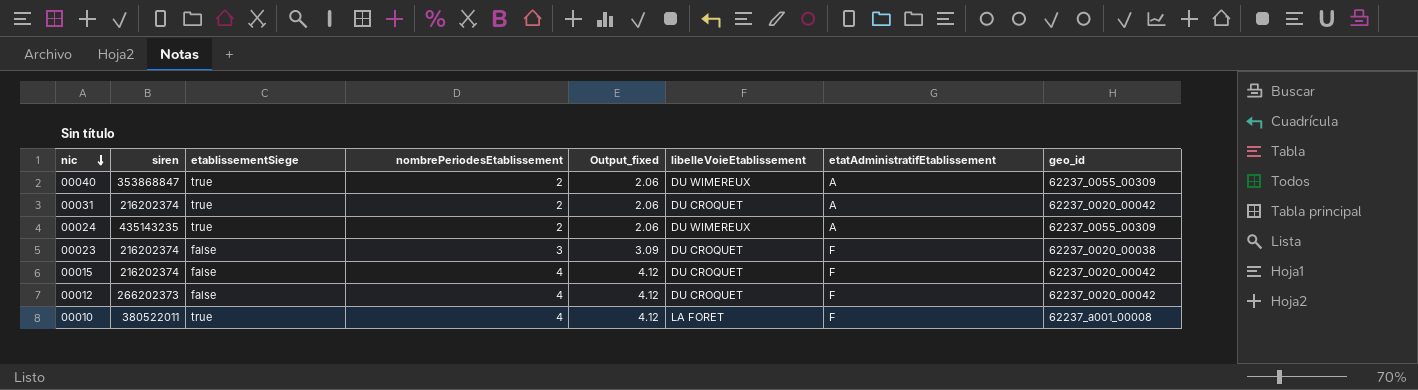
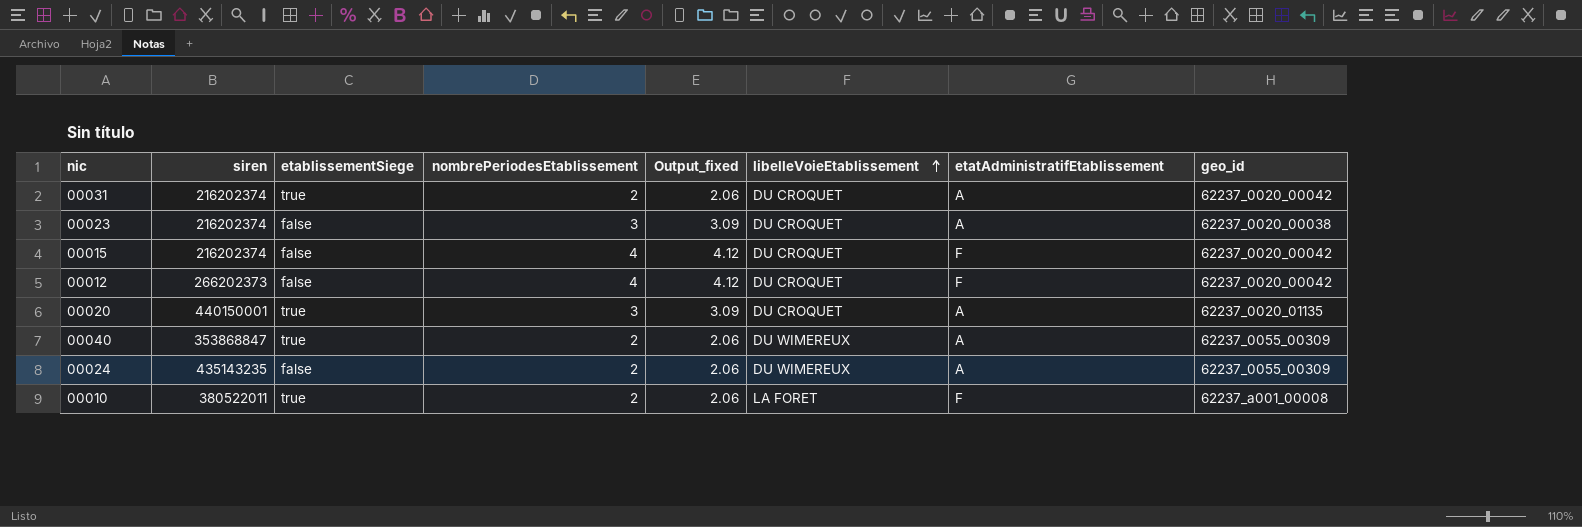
row order: nic descending -> libelleVoieEtablissement ascending
00023 | etatAdministratifEtablissement: F -> A
row 00020: none -> 440150001 | true | 3 | 3.09 | DU CROQUET | A | 62237_0020_01135
00024 | etablissementSiege: true -> false
00010 | nombrePeriodesEtablissement: 4 -> 2
00010 | Output_fixed: 4.12 -> 2.06

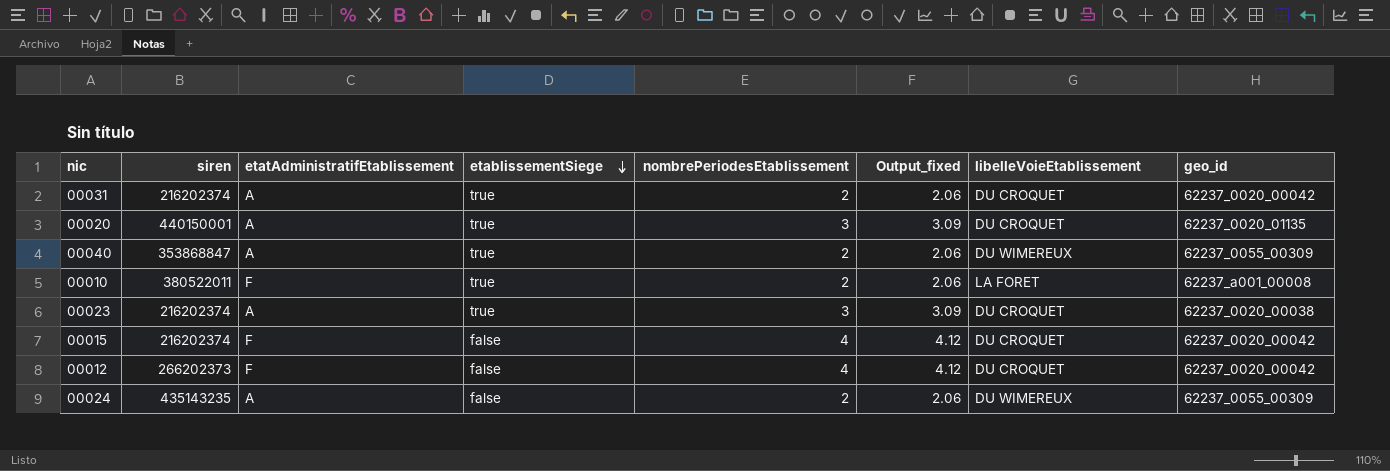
row order: libelleVoieEtablissement ascending -> etablissementSiege descending
column etatAdministratifEtablissement | position: 7 -> 3
00023 | etablissementSiege: false -> true

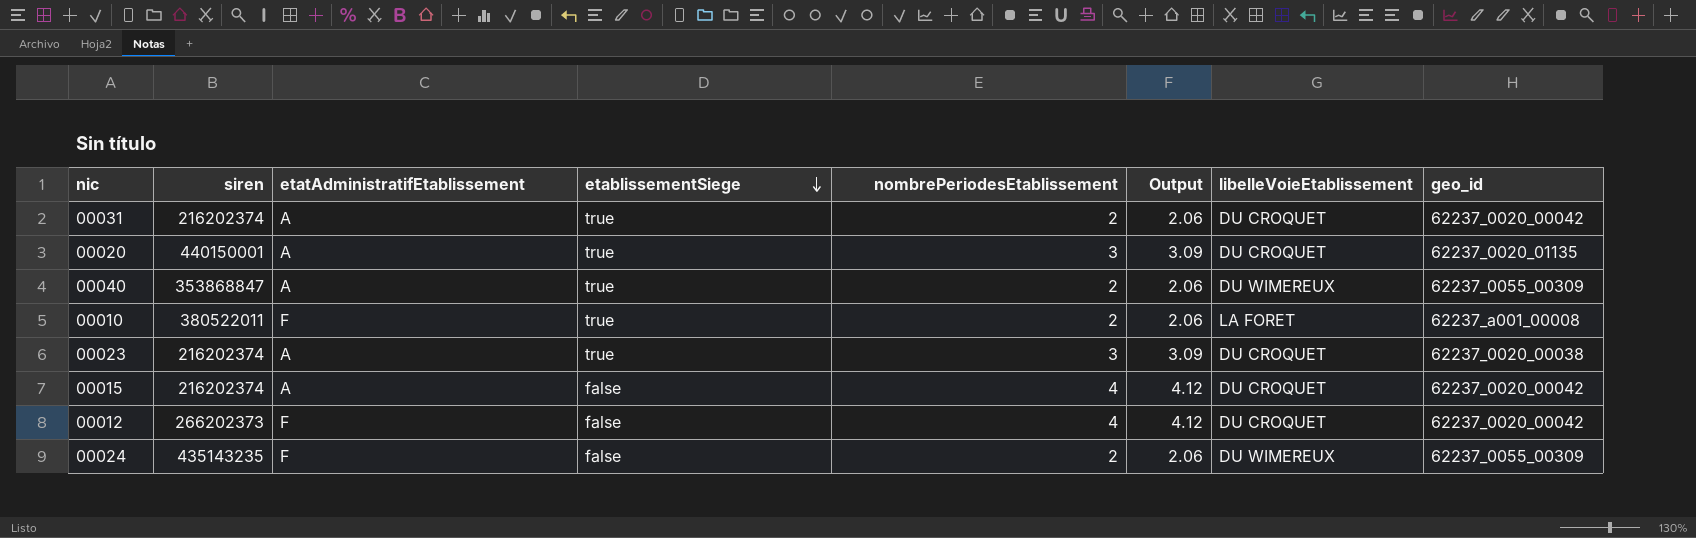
column name: Output_fixed -> Output
00015 | etatAdministratifEtablissement: F -> A
00024 | etatAdministratifEtablissement: A -> F

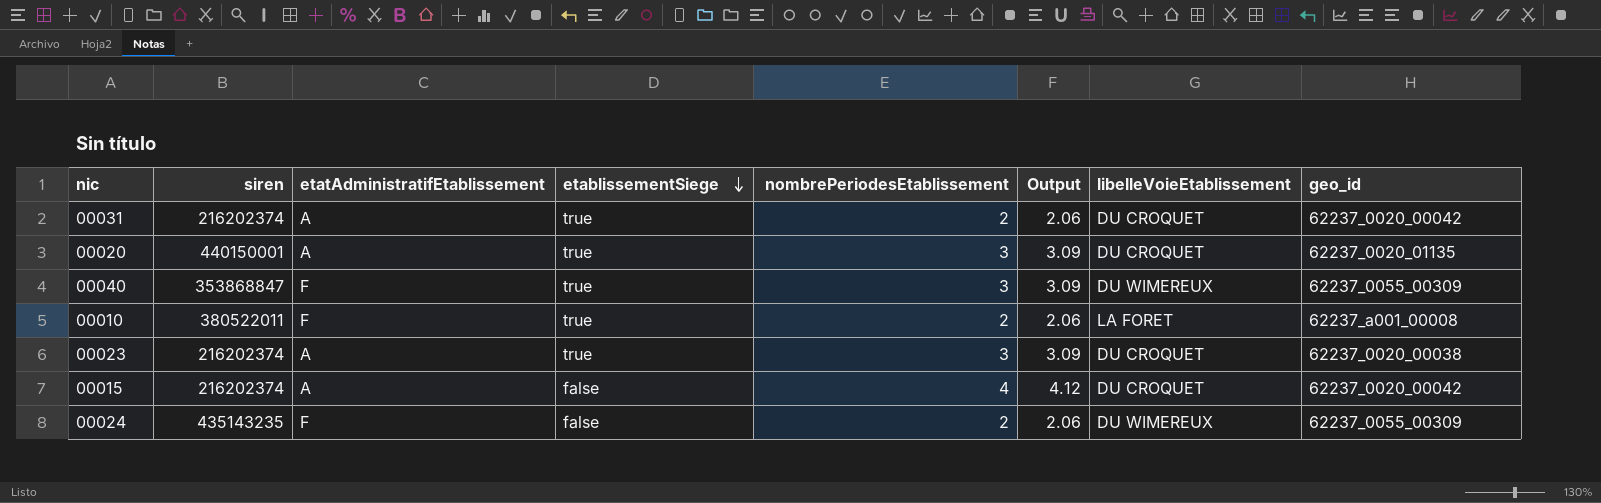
row 00012: 266202373 | F | false | 4 | 4.12 | DU CROQUET | 62237_0020_00042 -> none
00040 | etatAdministratifEtablissement: A -> F
00040 | nombrePeriodesEtablissement: 2 -> 3
00040 | Output: 2.06 -> 3.09

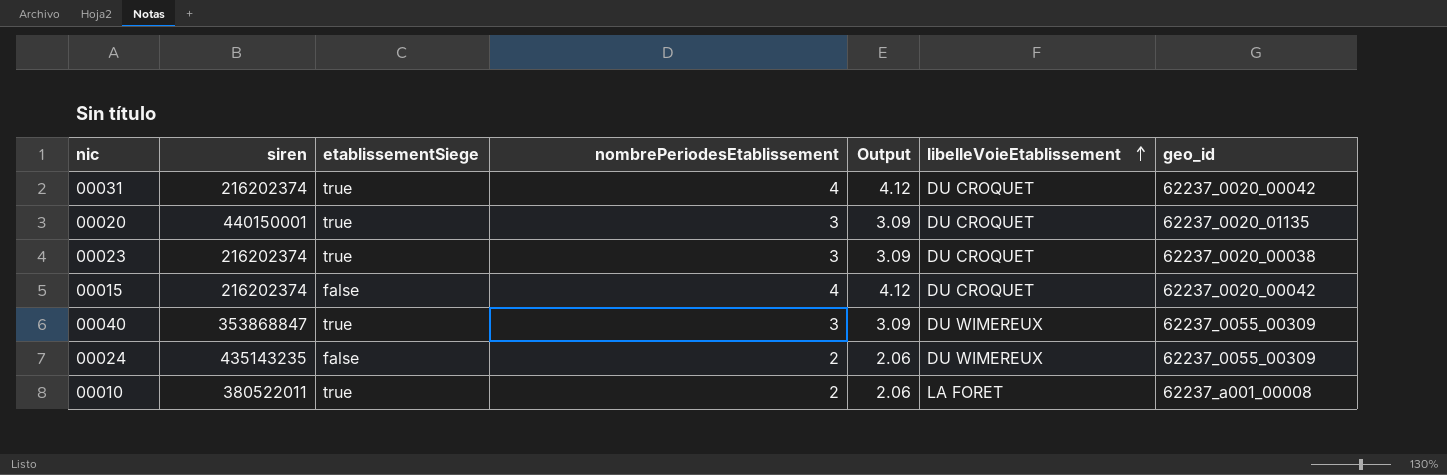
row order: etablissementSiege descending -> libelleVoieEtablissement ascending
column etatAdministratifEtablissement | position: 3 -> none
00031 | nombrePeriodesEtablissement: 2 -> 4
00031 | Output: 2.06 -> 4.12

